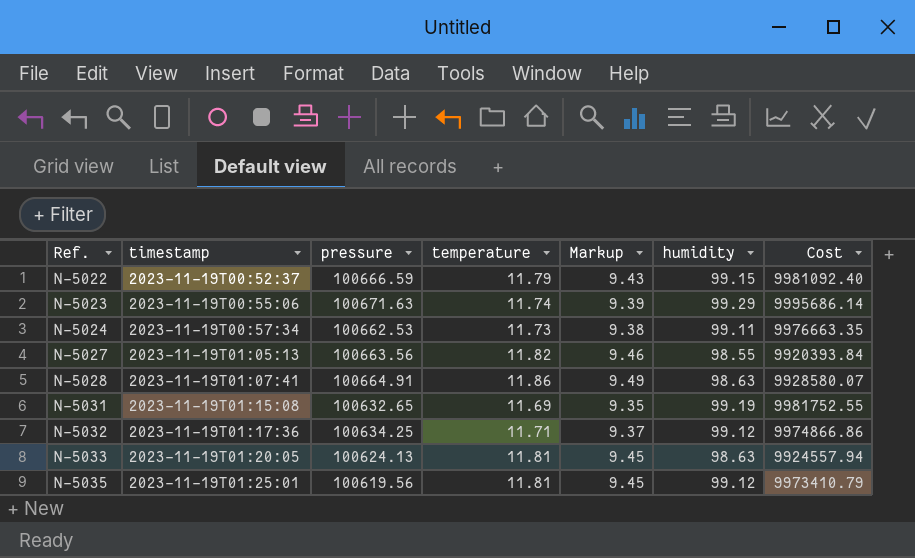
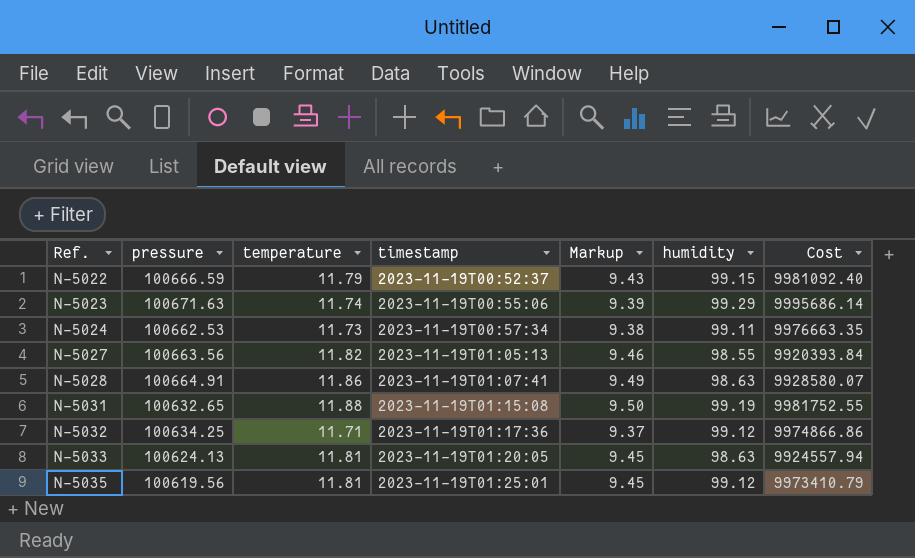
column timestamp | position: 2 -> 4
N-5031 | temperature: 11.69 -> 11.88
N-5031 | Markup: 9.35 -> 9.50

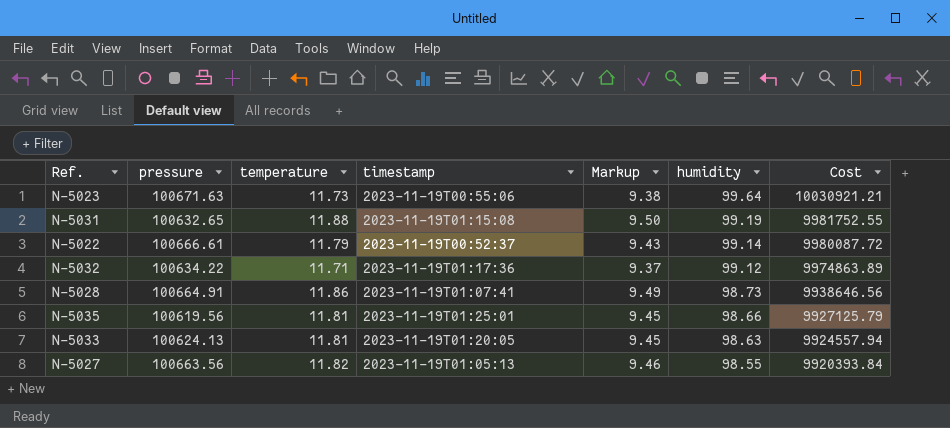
row order: Ref. ascending -> humidity descending
row N-5024: 100662.53 | 11.73 | 2023-11-19T00:57:34 | 9.38 | 99.11 | 9976663.35 -> none
N-5023 | temperature: 11.74 -> 11.73
N-5023 | Markup: 9.39 -> 9.38
N-5023 | humidity: 99.29 -> 99.64
N-5023 | Cost: 9995686.14 -> 10030921.21
N-5022 | pressure: 100666.59 -> 100666.61
N-5022 | humidity: 99.15 -> 99.14
N-5022 | Cost: 9981092.40 -> 9980087.72
N-5032 | pressure: 100634.25 -> 100634.22
N-5032 | Cost: 9974866.86 -> 9974863.89
N-5028 | humidity: 98.63 -> 98.73
N-5028 | Cost: 9928580.07 -> 9938646.56
N-5035 | humidity: 99.12 -> 98.66
N-5035 | Cost: 9973410.79 -> 9927125.79

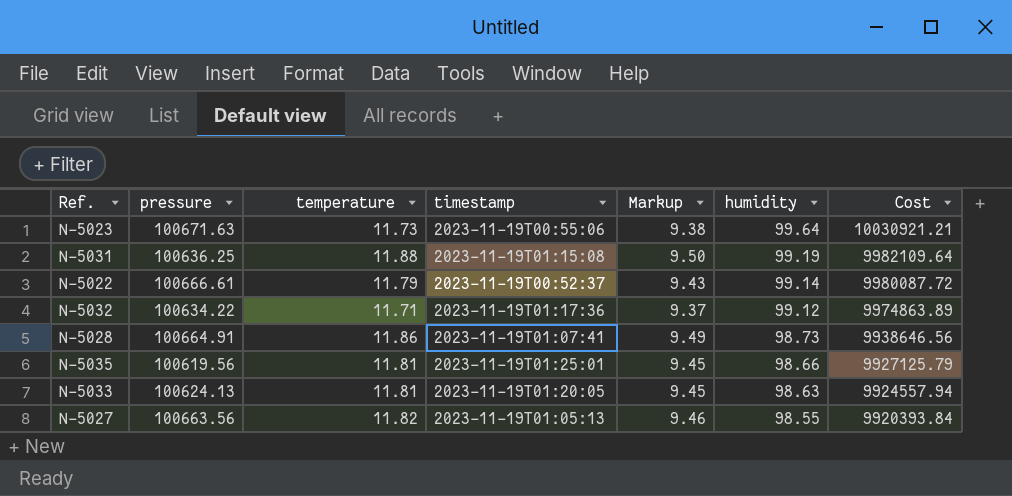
N-5031 | pressure: 100632.65 -> 100636.25
N-5031 | Cost: 9981752.55 -> 9982109.64

